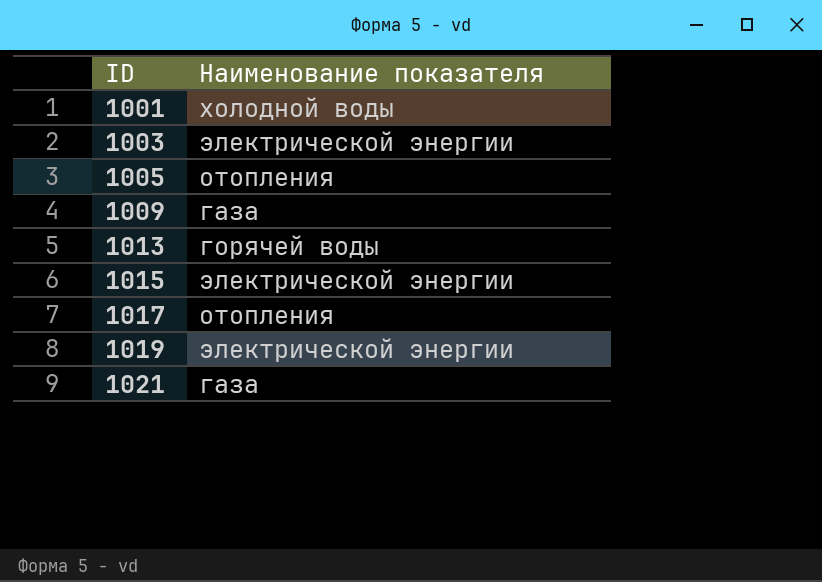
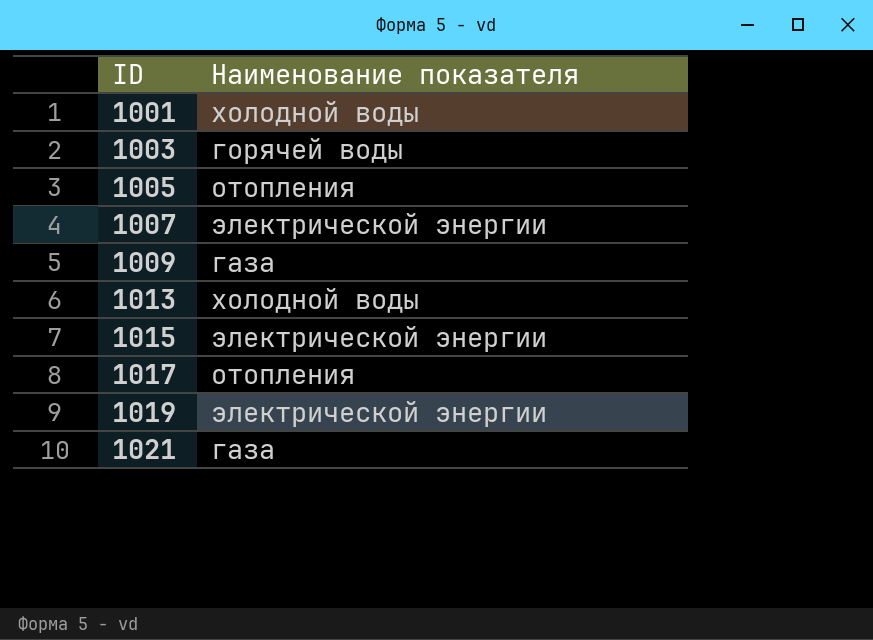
1003 | Наименование показателя: электрической энергии -> горячей воды
row 1007: none -> электрической энергии
1013 | Наименование показателя: горячей воды -> холодной воды

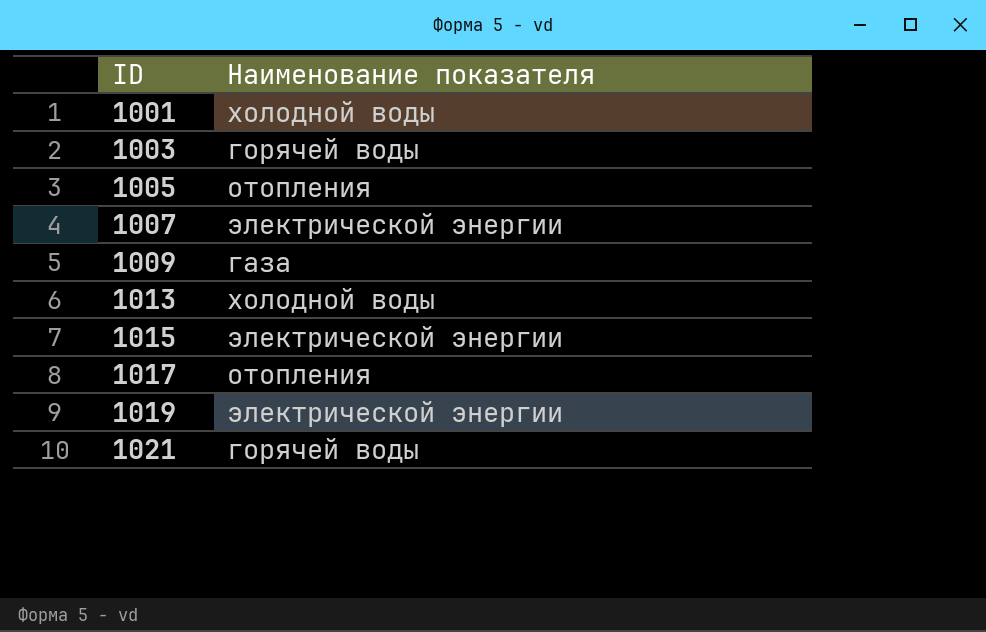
1021 | Наименование показателя: газа -> горячей воды

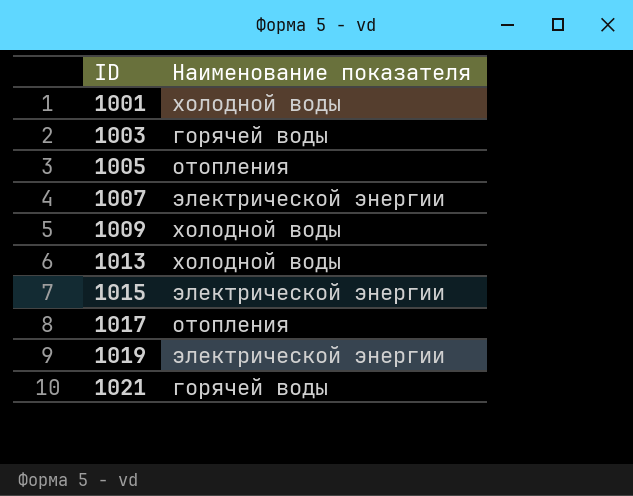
1009 | Наименование показателя: газа -> холодной воды

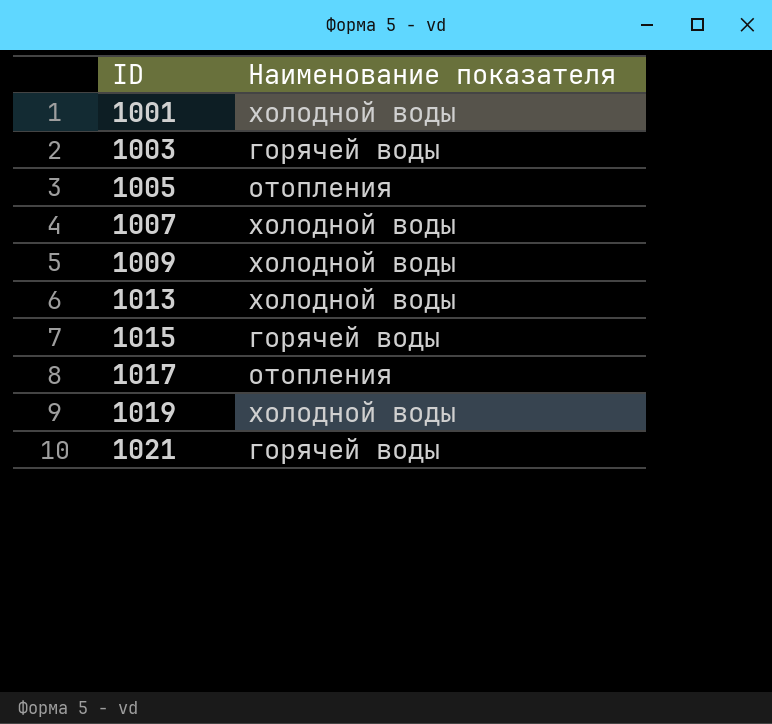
1007 | Наименование показателя: электрической энергии -> холодной воды
1015 | Наименование показателя: электрической энергии -> горячей воды
1019 | Наименование показателя: электрической энергии -> холодной воды

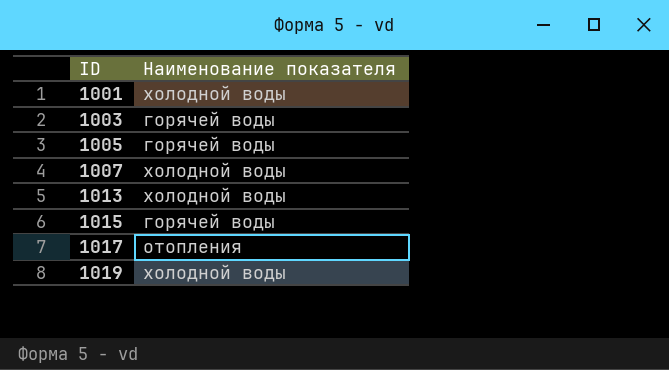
row 1009: холодной воды -> none
row 1021: горячей воды -> none
1005 | Наименование показателя: отопления -> горячей воды

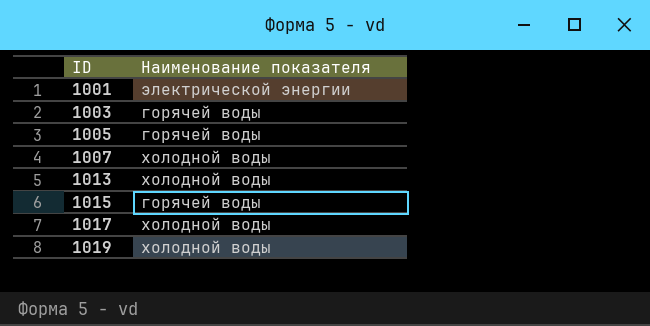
1001 | Наименование показателя: холодной воды -> электрической энергии
1017 | Наименование показателя: отопления -> холодной воды

